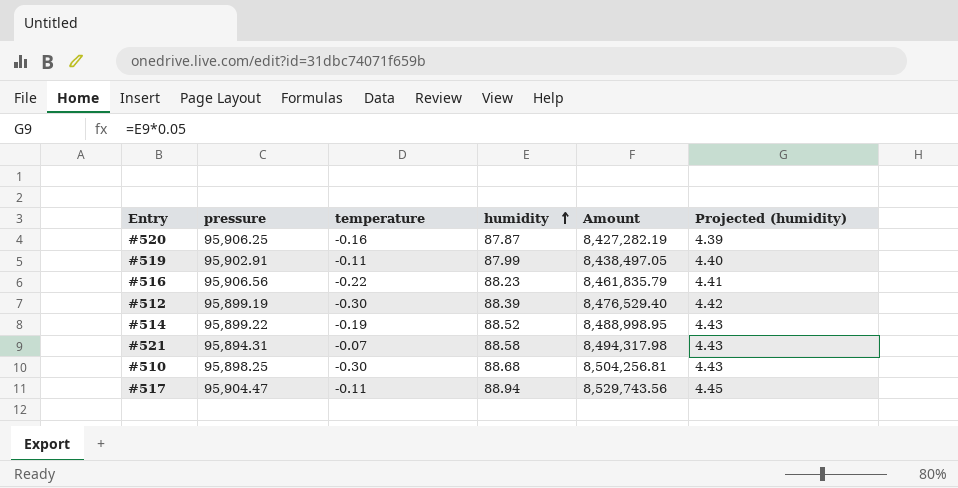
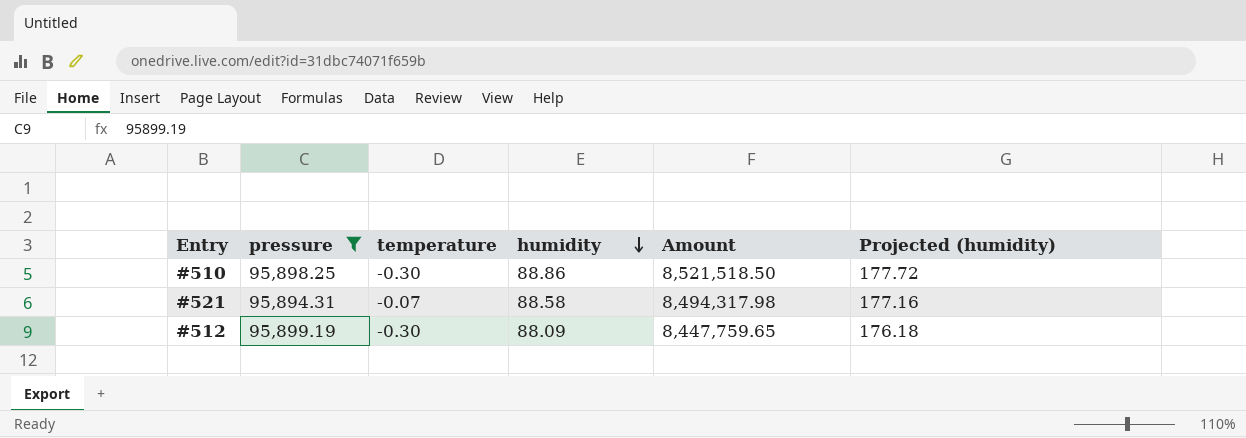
filter: none -> pressure <= 95,899.19
row order: humidity ascending -> humidity descending
column Projected (humidity) | formula: [humidity] * 0.05 -> [humidity] * 2
#510 | humidity: 88.68 -> 88.86
#510 | Amount: 8,504,256.81 -> 8,521,518.50
#512 | humidity: 88.39 -> 88.09
#512 | Amount: 8,476,529.40 -> 8,447,759.65

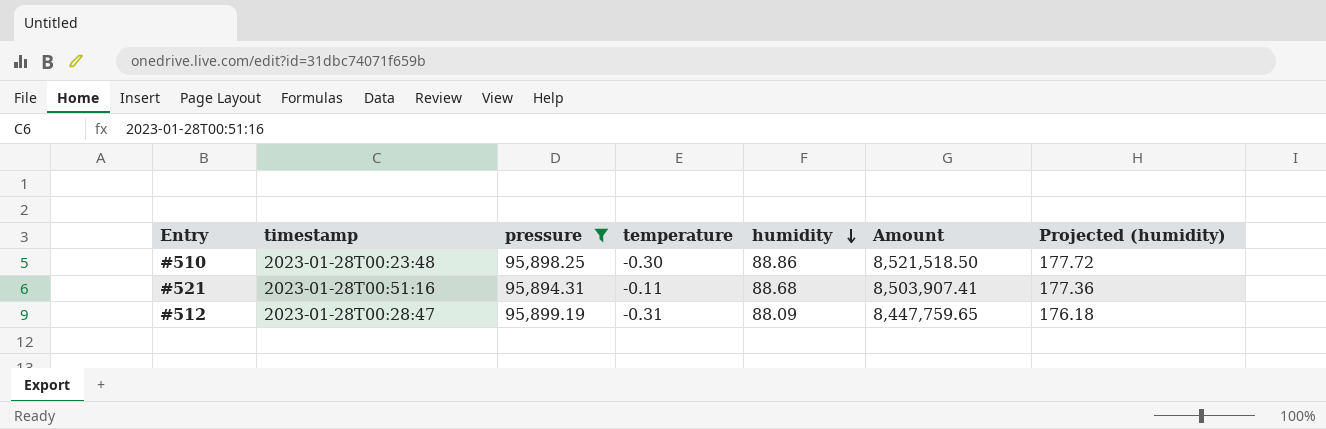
column timestamp | position: none -> 2
#521 | temperature: -0.07 -> -0.11
#521 | humidity: 88.58 -> 88.68
#521 | Amount: 8,494,317.98 -> 8,503,907.41
#521 | Projected (humidity): 177.16 -> 177.36
#512 | temperature: -0.30 -> -0.31

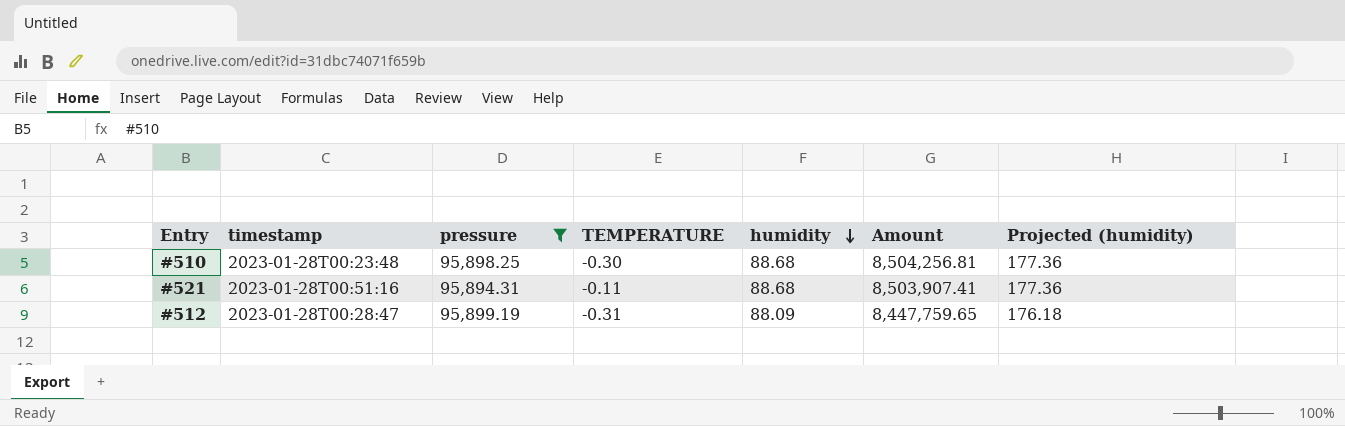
column name: temperature -> TEMPERATURE
#510 | humidity: 88.86 -> 88.68
#510 | Amount: 8,521,518.50 -> 8,504,256.81
#510 | Projected (humidity): 177.72 -> 177.36

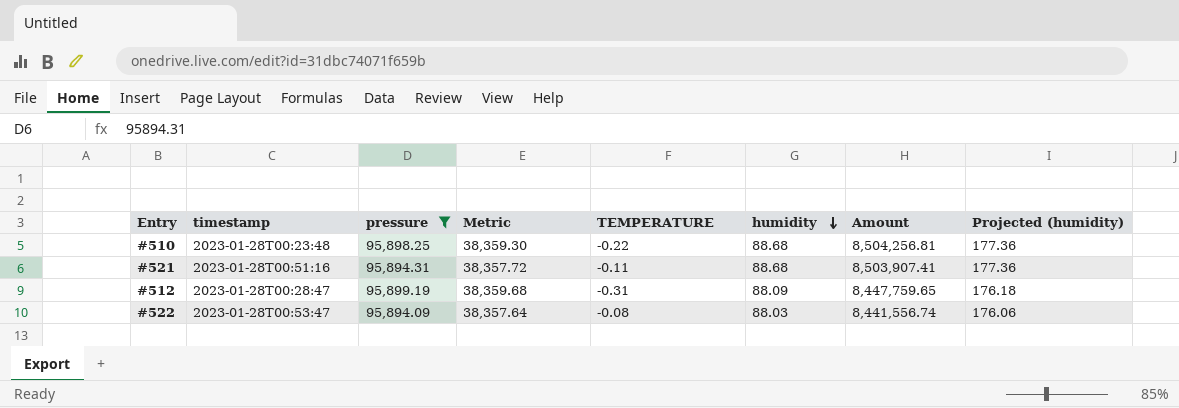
column Metric | formula: none -> [pressure] * 0.4
#510 | TEMPERATURE: -0.30 -> -0.22
row #522: none -> 2023-01-28T00:53:47 | 95,894.09 | 38,357.64 | -0.08 | 88.03 | 8,441,556.74 | 176.06

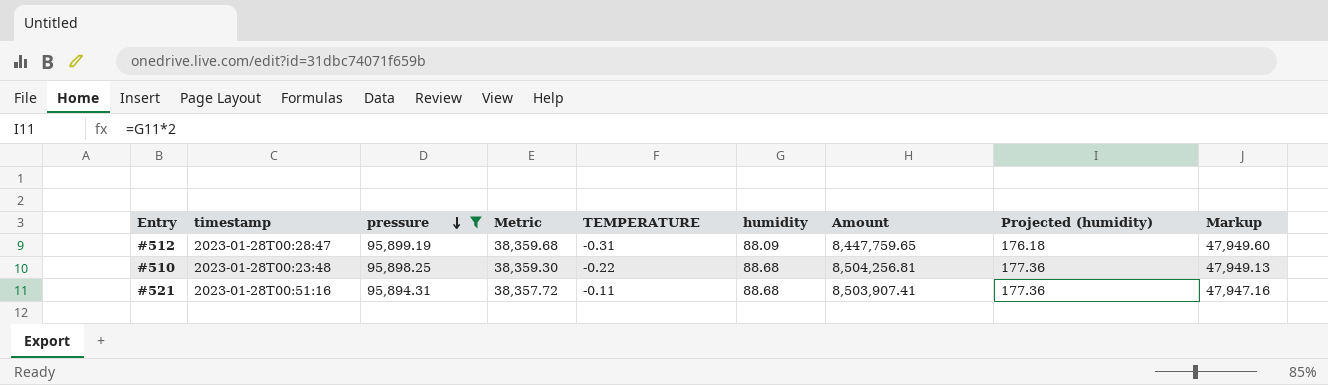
row order: humidity descending -> pressure descending
column Markup | formula: none -> [pressure] * 0.5
row #522: 2023-01-28T00:53:47 | 95,894.09 | 38,357.64 | -0.08 | 88.03 | 8,441,556.74 | 176.06 -> none

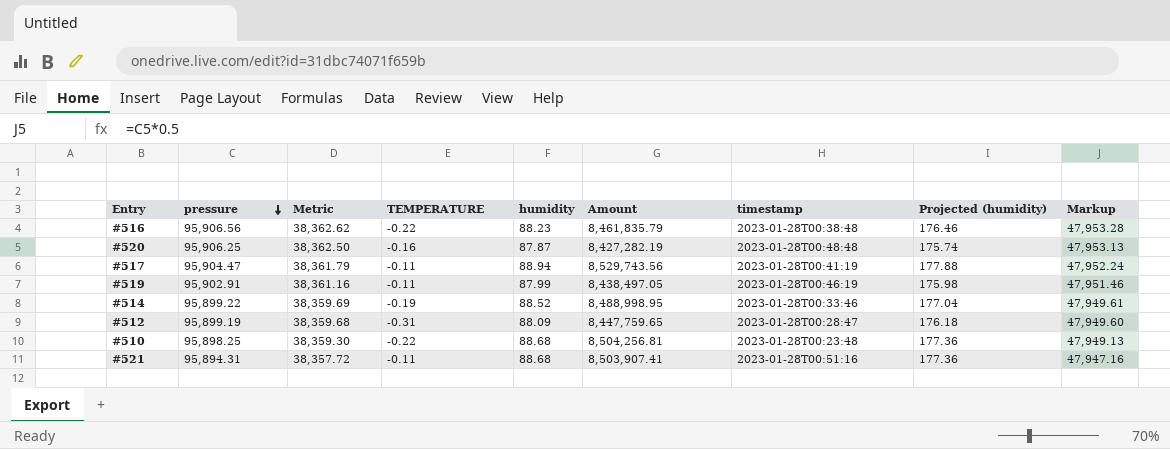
filter: pressure <= 95,899.19 -> none
column timestamp | position: 2 -> 7

